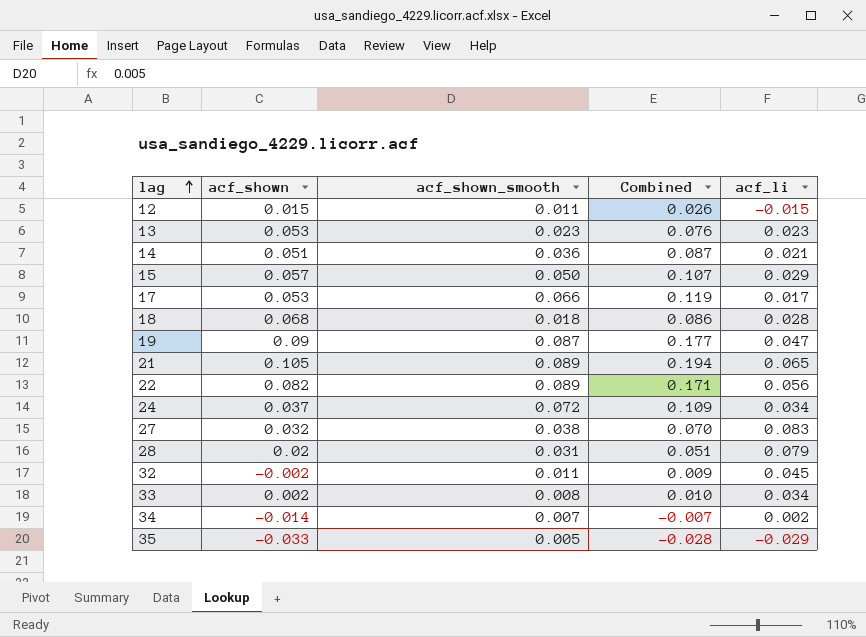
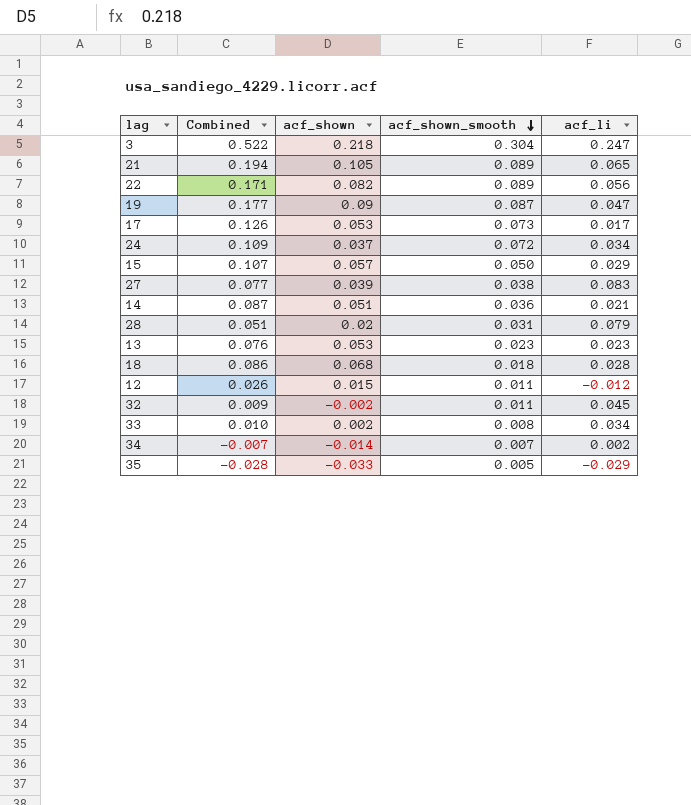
row order: lag ascending -> acf_shown_smooth descending
column Combined | position: 4 -> 2
row 3: none -> 0.522 | 0.218 | 0.304 | 0.247
17 | Combined: 0.119 -> 0.126
17 | acf_shown_smooth: 0.066 -> 0.073
27 | Combined: 0.070 -> 0.077
27 | acf_shown: 0.032 -> 0.039
12 | acf_li: -0.015 -> -0.012

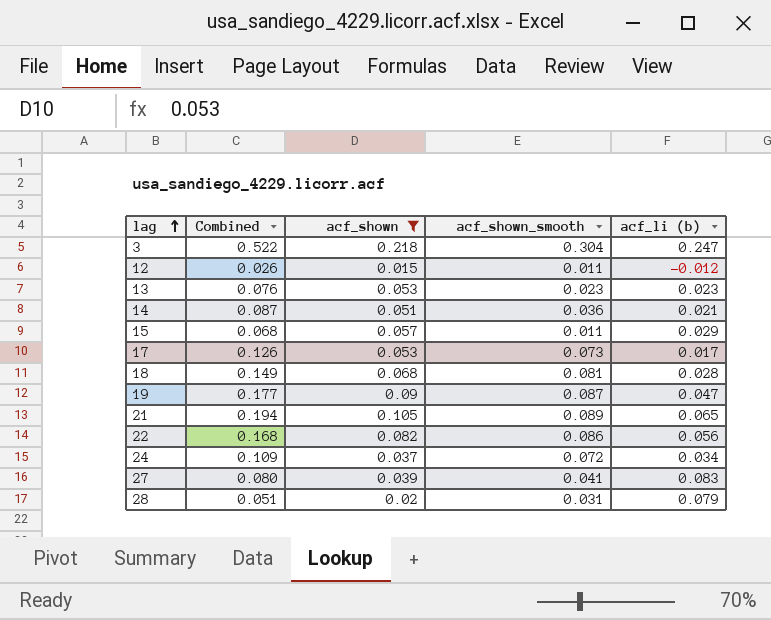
filter: none -> acf_shown >= 0.015
row order: acf_shown_smooth descending -> lag ascending
column name: acf_li -> acf_li (b)
15 | Combined: 0.107 -> 0.068
15 | acf_shown_smooth: 0.050 -> 0.011
18 | Combined: 0.086 -> 0.149
18 | acf_shown_smooth: 0.018 -> 0.081
22 | Combined: 0.171 -> 0.168
22 | acf_shown_smooth: 0.089 -> 0.086
27 | Combined: 0.077 -> 0.080
27 | acf_shown_smooth: 0.038 -> 0.041

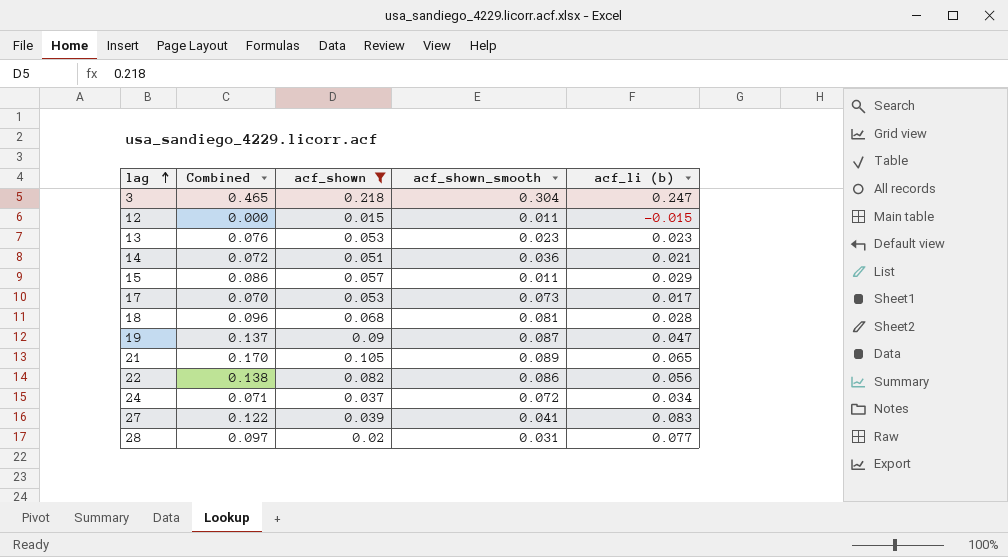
column Combined | formula: [acf_shown] + [acf_shown_smooth] -> [acf_shown] + [acf_li (b)]
12 | acf_li (b): -0.012 -> -0.015
28 | acf_li (b): 0.079 -> 0.077

